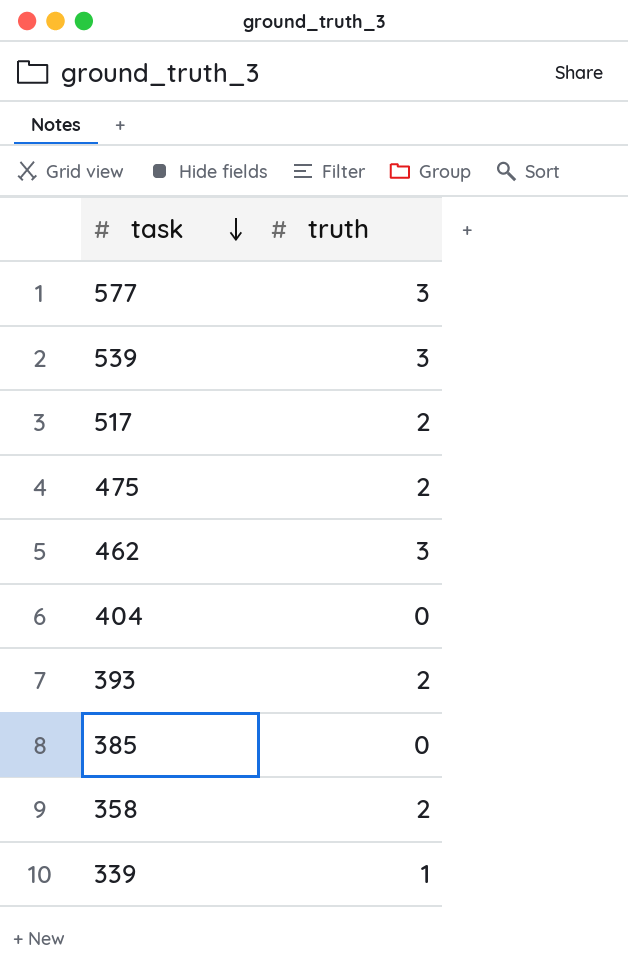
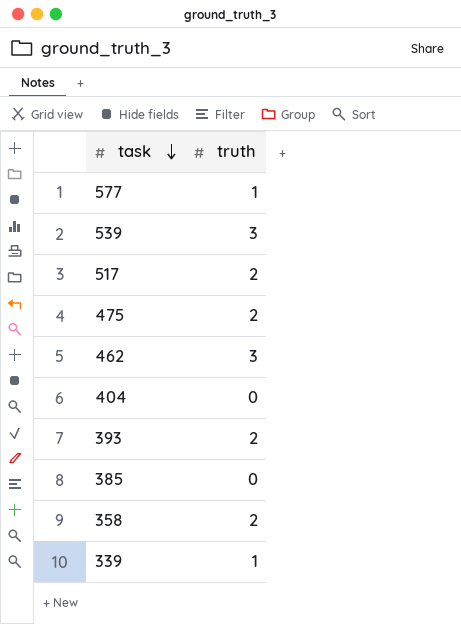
577 | truth: 3 -> 1

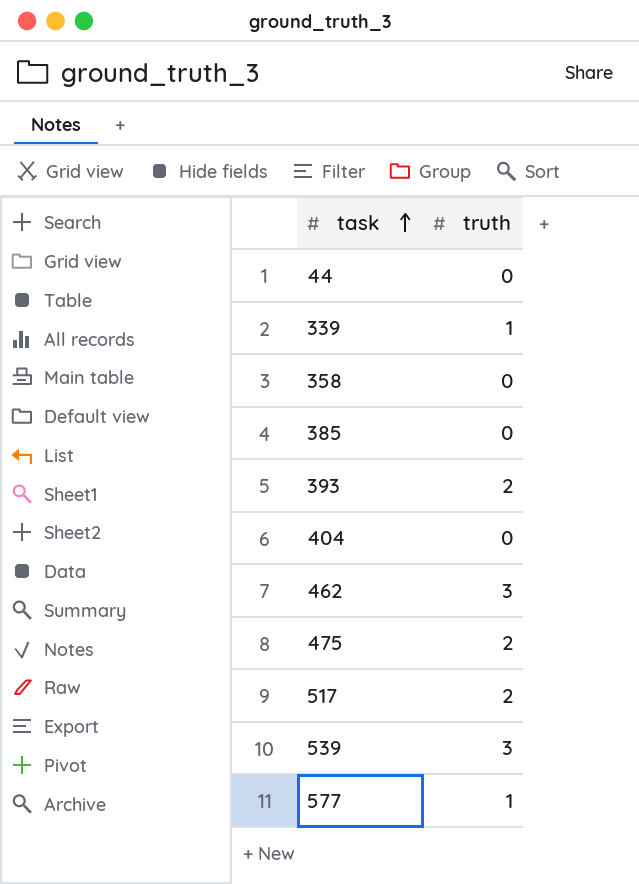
row order: task descending -> task ascending
row 44: none -> 0
358 | truth: 2 -> 0

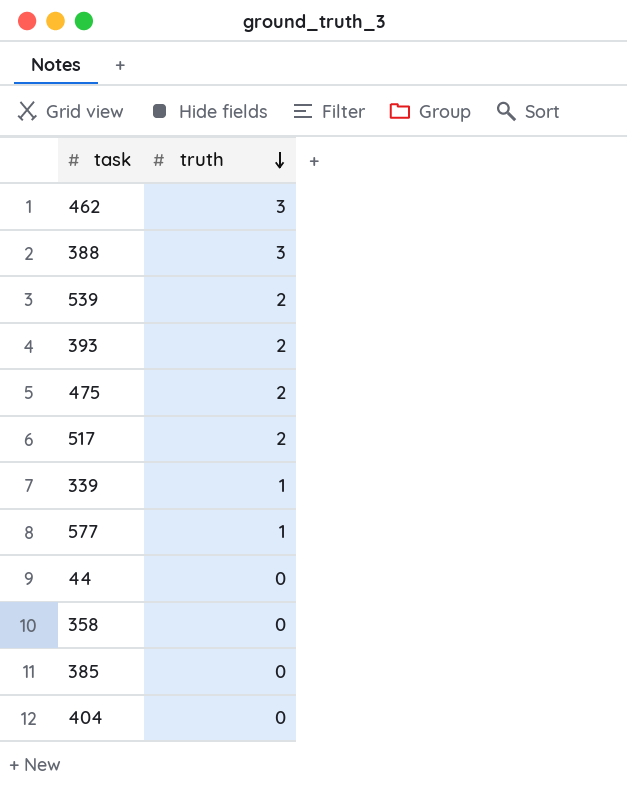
row order: task ascending -> truth descending
row 388: none -> 3
539 | truth: 3 -> 2

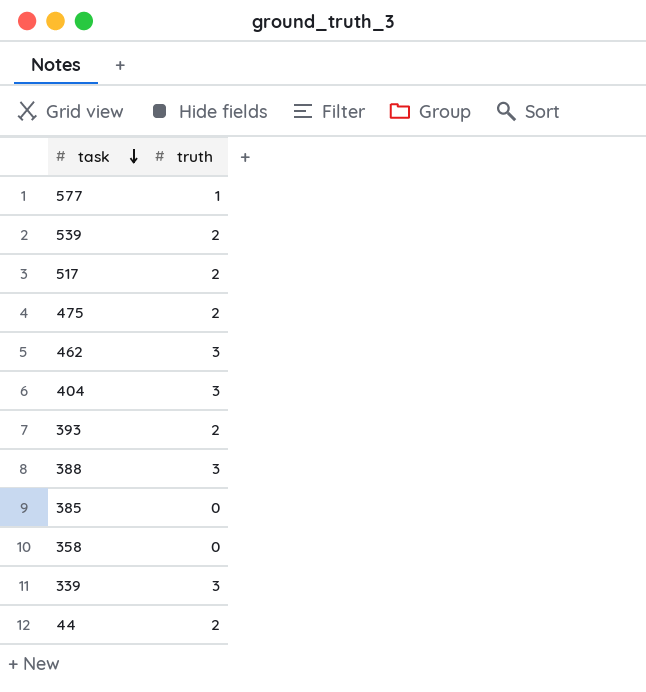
row order: truth descending -> task descending
404 | truth: 0 -> 3
339 | truth: 1 -> 3
44 | truth: 0 -> 2

